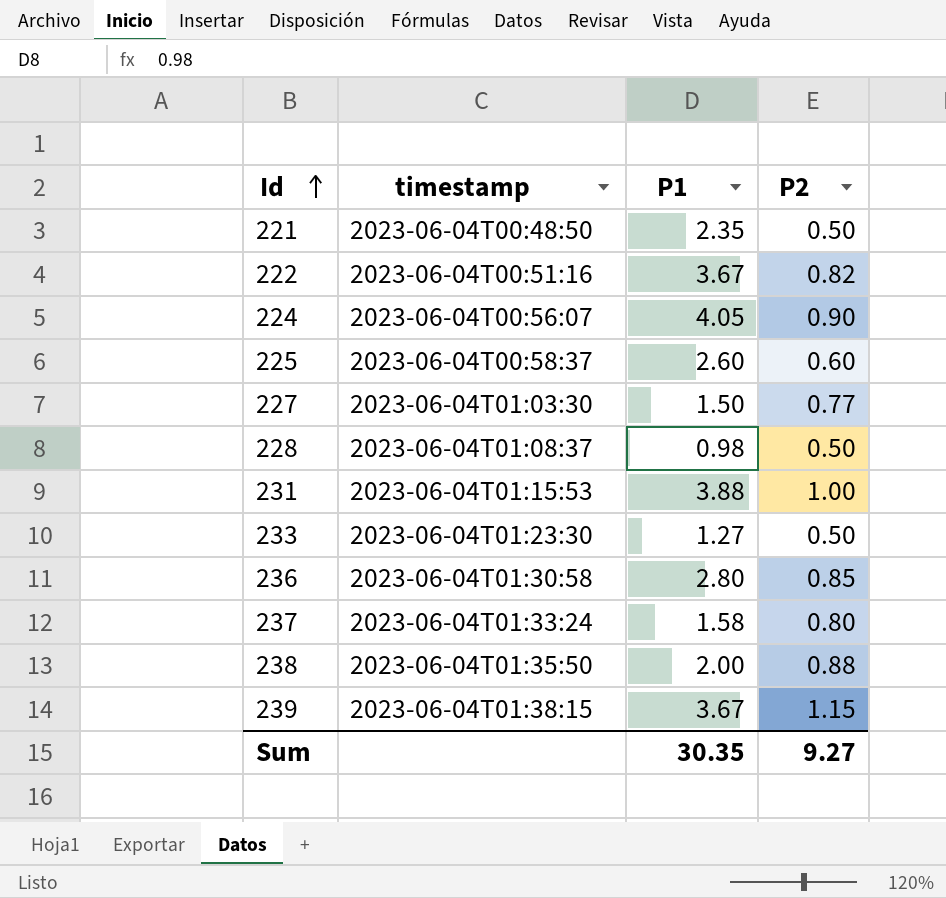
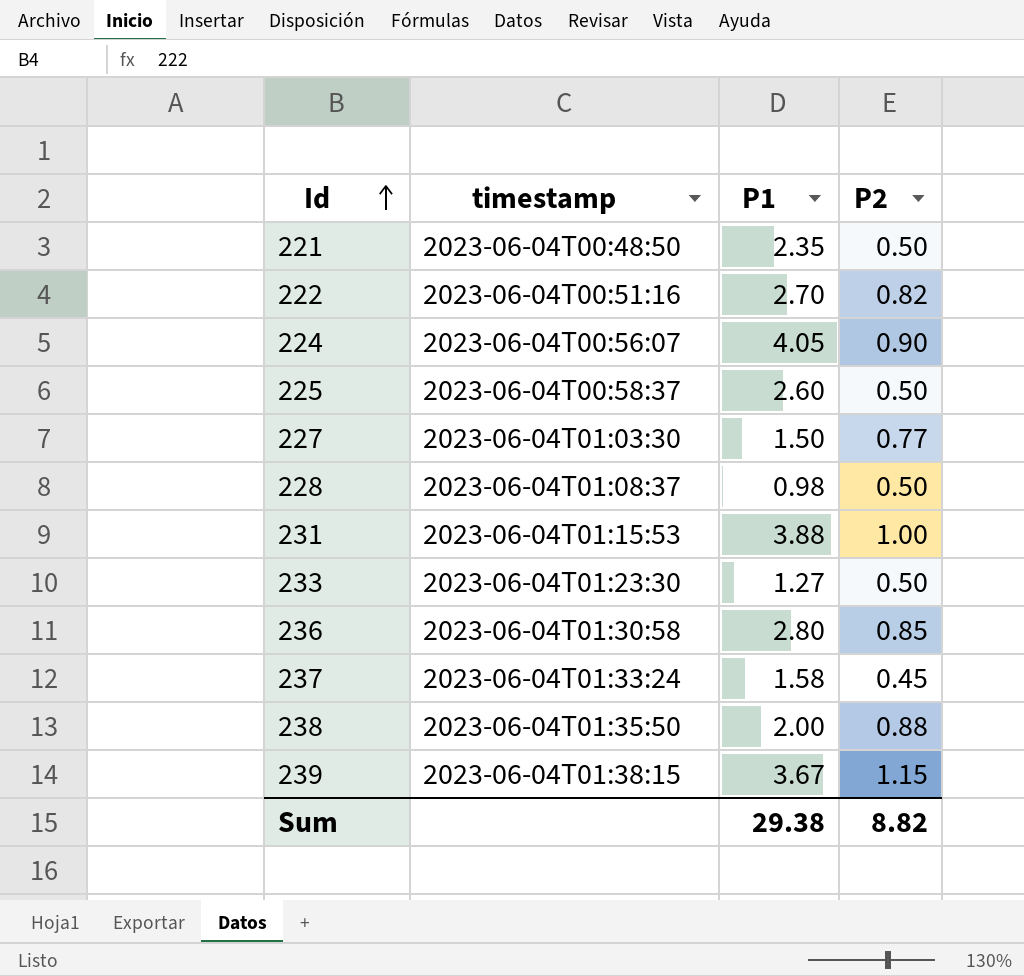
222 | P1: 3.67 -> 2.70
225 | P2: 0.60 -> 0.50
237 | P2: 0.80 -> 0.45
Sum | P1: 30.35 -> 29.38
Sum | P2: 9.27 -> 8.82

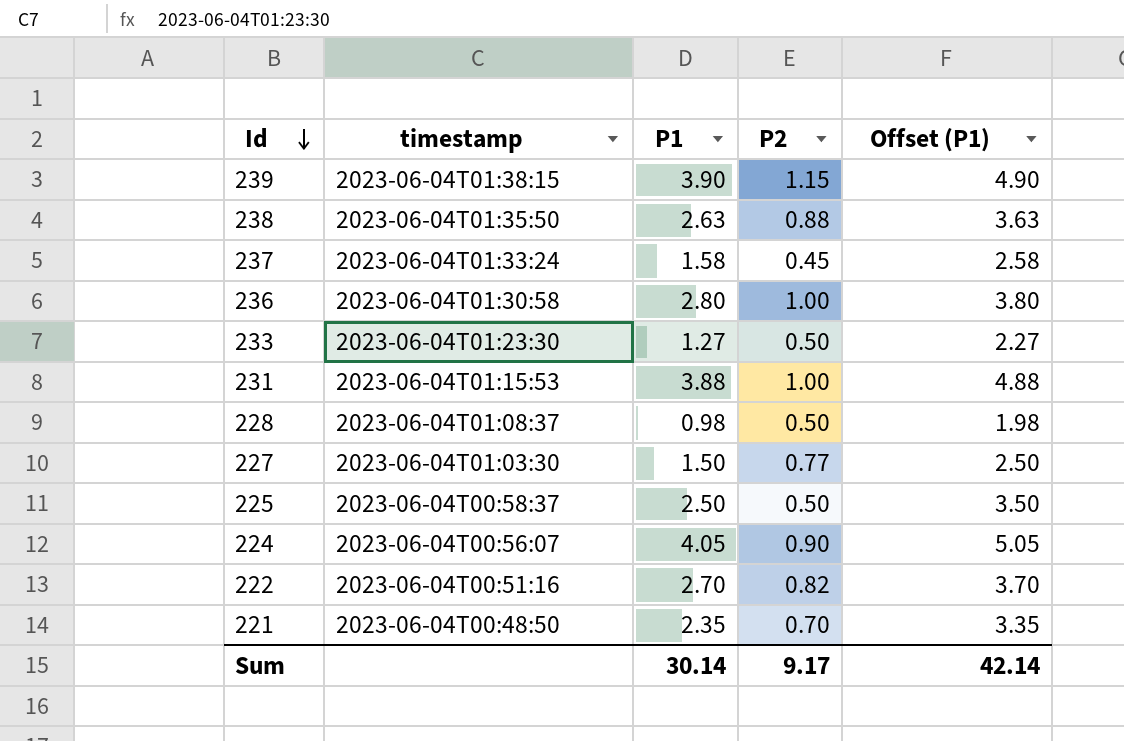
row order: Id ascending -> Id descending
column Offset (P1) | formula: none -> [P1] + 1
239 | P1: 3.67 -> 3.90
238 | P1: 2.00 -> 2.63
236 | P2: 0.85 -> 1.00
225 | P1: 2.60 -> 2.50
221 | P2: 0.50 -> 0.70
Sum | P1: 29.38 -> 30.14
Sum | P2: 8.82 -> 9.17

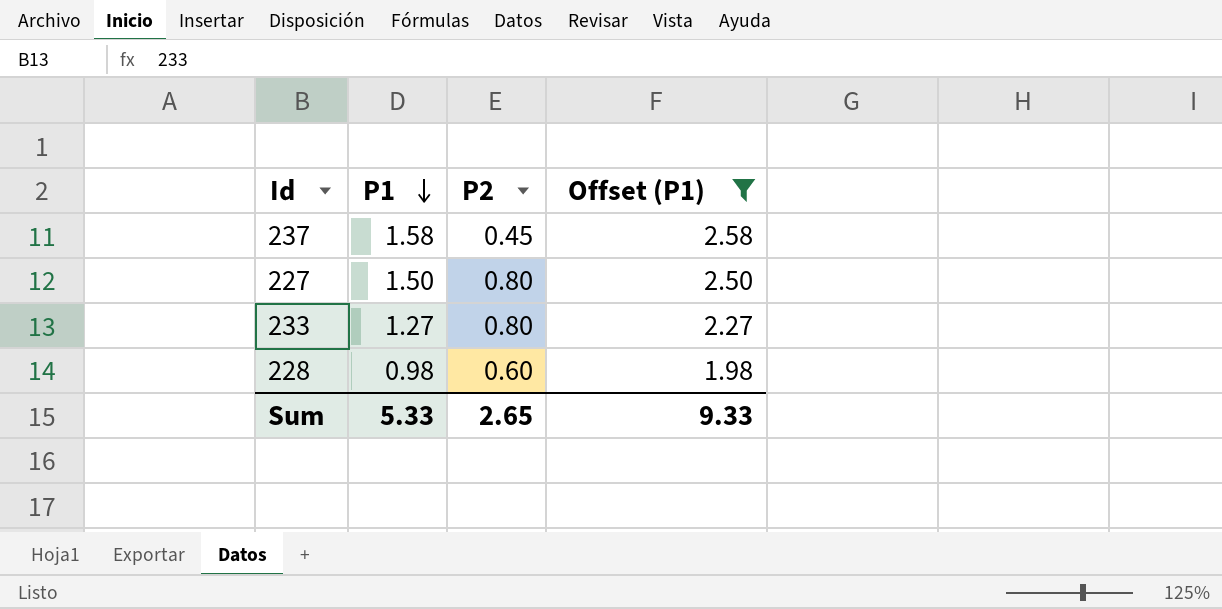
filter: none -> Offset (P1) <= 2.58
row order: Id descending -> P1 descending
column timestamp | position: 2 -> none
227 | P2: 0.77 -> 0.80
233 | P2: 0.50 -> 0.80
228 | P2: 0.50 -> 0.60
Sum | P1: 30.14 -> 5.33
Sum | P2: 9.17 -> 2.65
Sum | Offset (P1): 42.14 -> 9.33

